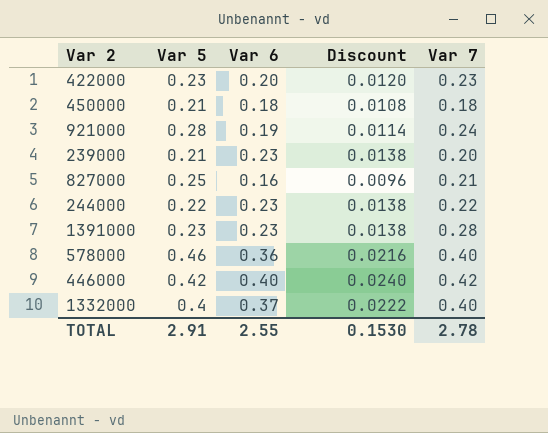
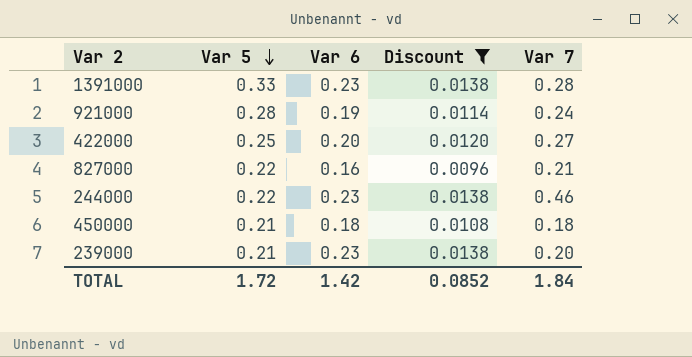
filter: none -> Discount <= 0.0138
row order: none -> Var 5 descending
1391000 | Var 5: 0.23 -> 0.33
422000 | Var 5: 0.23 -> 0.25
422000 | Var 7: 0.23 -> 0.27
827000 | Var 5: 0.25 -> 0.22
244000 | Var 7: 0.22 -> 0.46
TOTAL | Var 5: 2.91 -> 1.72
TOTAL | Var 6: 2.55 -> 1.42
TOTAL | Discount: 0.1530 -> 0.0852
TOTAL | Var 7: 2.78 -> 1.84

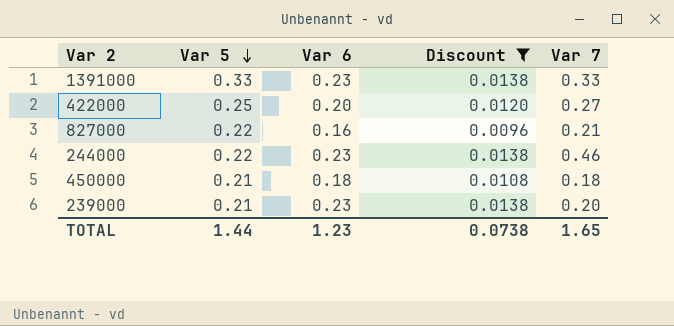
row 921000: 0.28 | 0.19 | 0.0114 | 0.24 -> none
1391000 | Var 7: 0.28 -> 0.33
TOTAL | Var 5: 1.72 -> 1.44
TOTAL | Var 6: 1.42 -> 1.23
TOTAL | Discount: 0.0852 -> 0.0738
TOTAL | Var 7: 1.84 -> 1.65

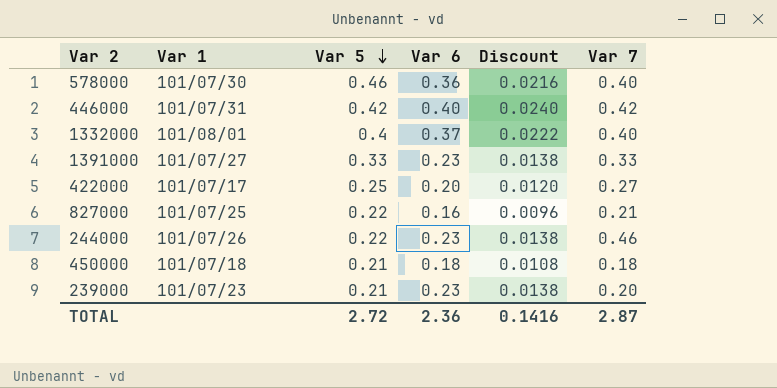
filter: Discount <= 0.0138 -> none
column Var 1 | position: none -> 2
TOTAL | Var 5: 1.44 -> 2.72
TOTAL | Var 6: 1.23 -> 2.36
TOTAL | Discount: 0.0738 -> 0.1416
TOTAL | Var 7: 1.65 -> 2.87

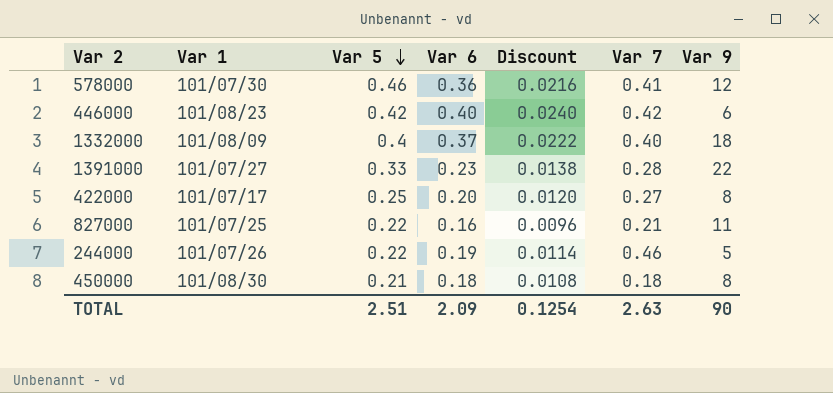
column Var 9 | position: none -> 7
row 239000: 101/07/23 | 0.21 | 0.23 | 0.0138 | 0.20 -> none
578000 | Var 7: 0.40 -> 0.41
446000 | Var 1: 101/07/31 -> 101/08/23
1332000 | Var 1: 101/08/01 -> 101/08/09
1391000 | Var 7: 0.33 -> 0.28
244000 | Var 6: 0.23 -> 0.19
244000 | Discount: 0.0138 -> 0.0114
450000 | Var 1: 101/07/18 -> 101/08/30
TOTAL | Var 5: 2.72 -> 2.51
TOTAL | Var 6: 2.36 -> 2.09
TOTAL | Discount: 0.1416 -> 0.1254
TOTAL | Var 7: 2.87 -> 2.63

